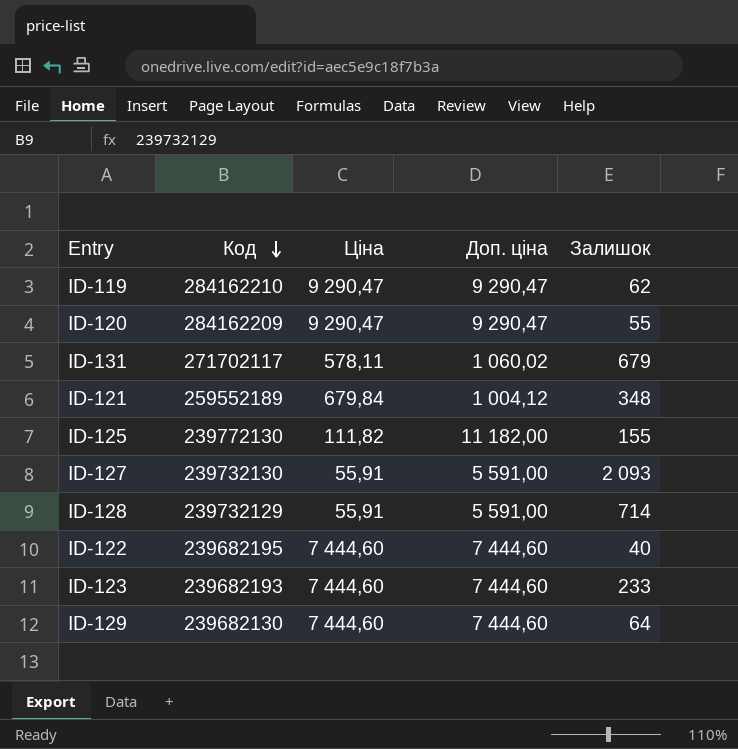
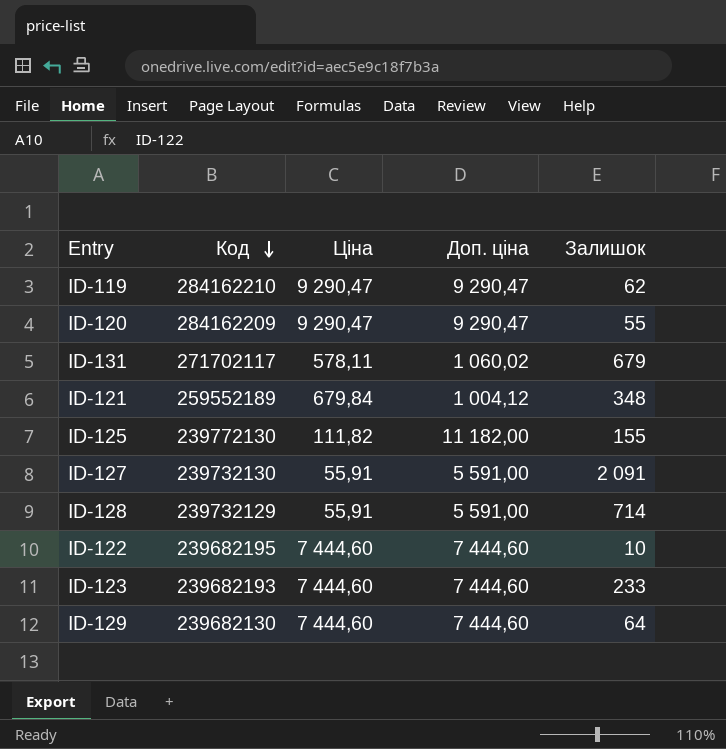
ID-127 | Залишок: 2 093 -> 2 091
ID-122 | Залишок: 40 -> 10

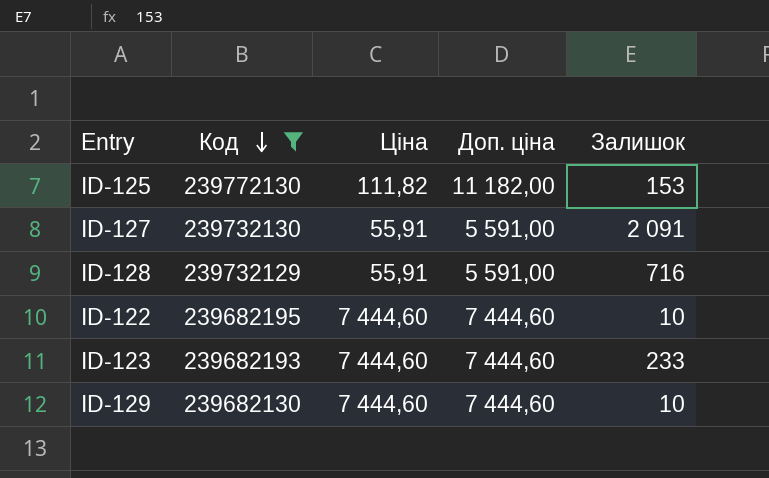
filter: none -> Код <= 239772130
ID-125 | Залишок: 155 -> 153
ID-128 | Залишок: 714 -> 716
ID-129 | Залишок: 64 -> 10

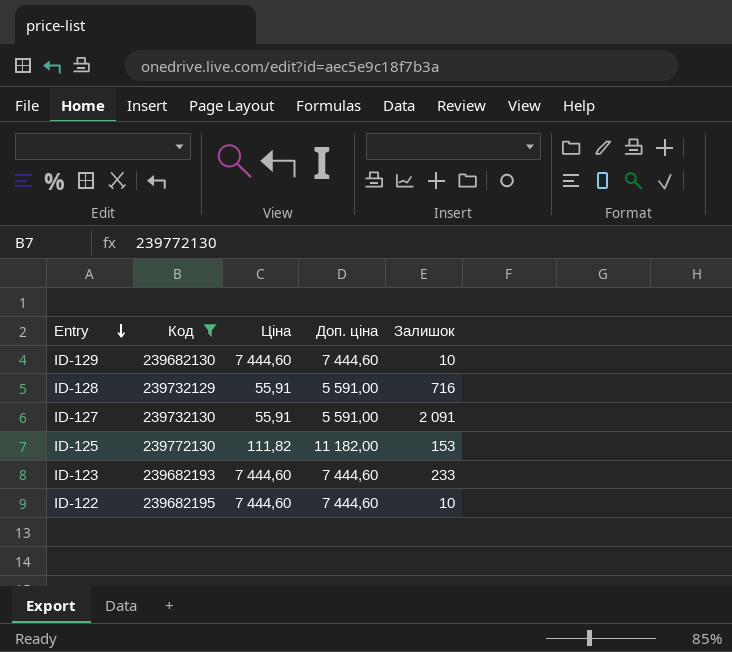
row order: Код descending -> Entry descending

